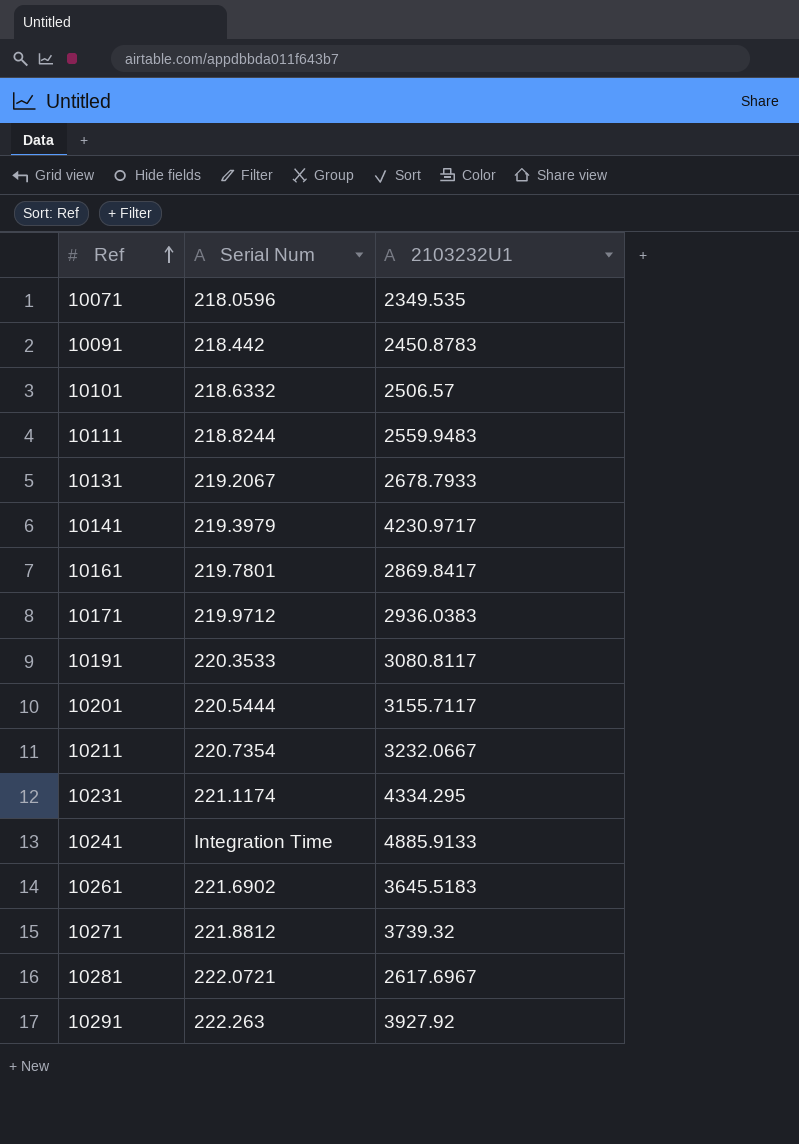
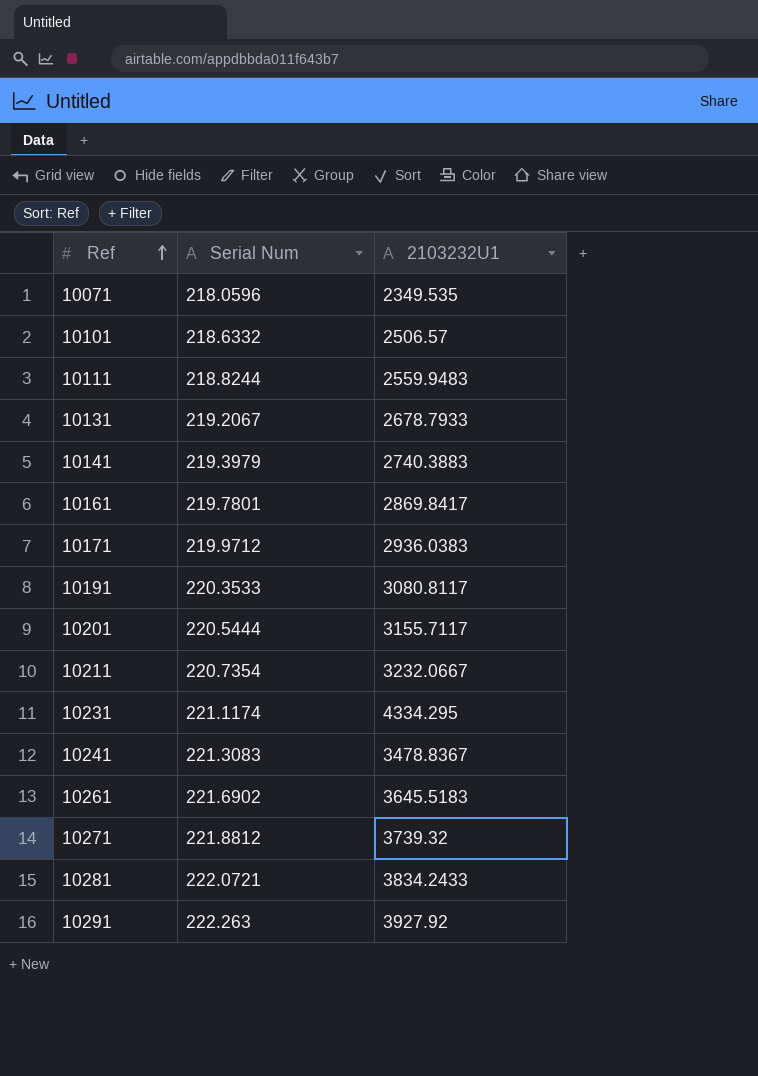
row 10091: 218.442 | 2450.8783 -> none
10141 | 2103232U1: 4230.9717 -> 2740.3883
10241 | Serial Num: Integration Time -> 221.3083
10241 | 2103232U1: 4885.9133 -> 3478.8367
10281 | 2103232U1: 2617.6967 -> 3834.2433

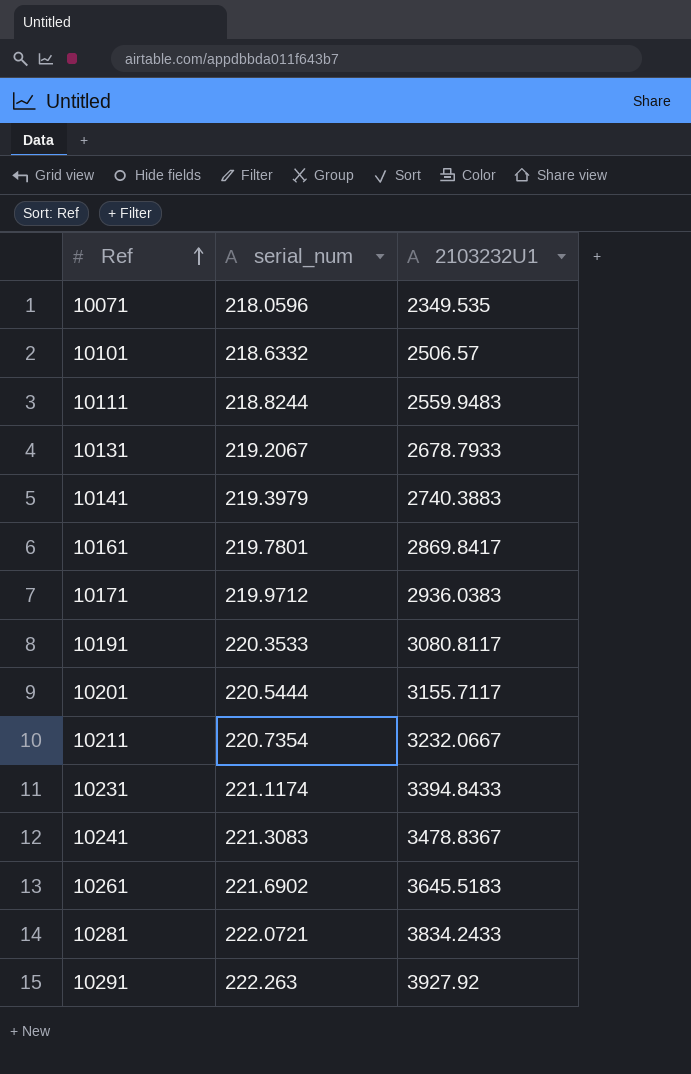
column name: Serial Num -> serial_num
row 10271: 221.8812 | 3739.32 -> none
10231 | 2103232U1: 4334.295 -> 3394.8433

